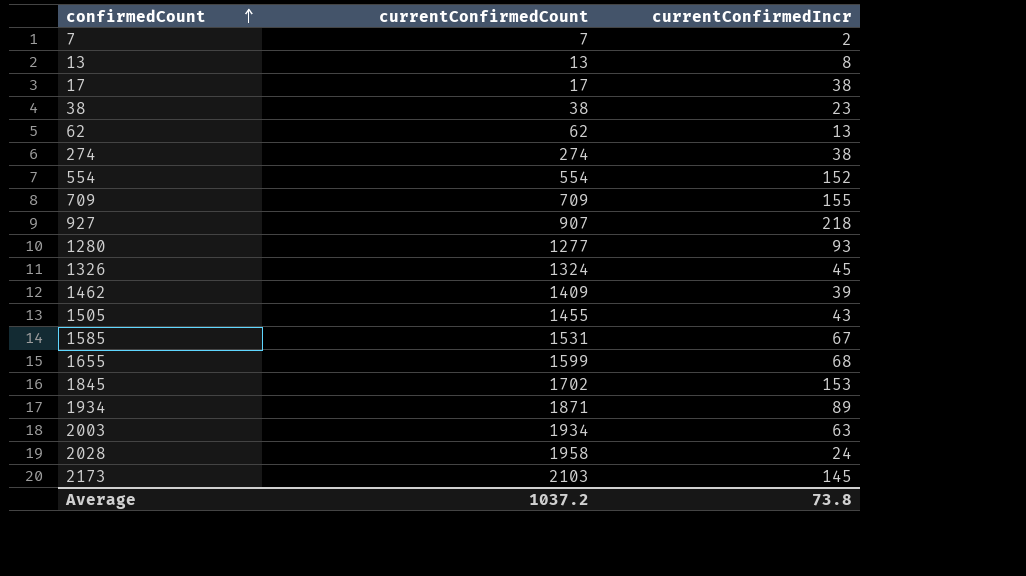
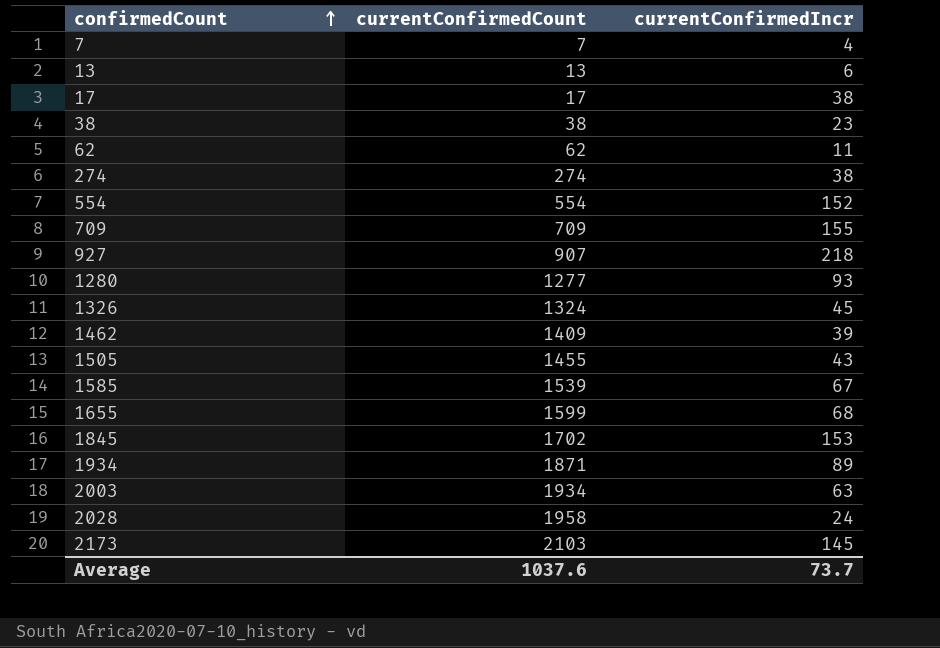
7 | currentConfirmedIncr: 2 -> 4
13 | currentConfirmedIncr: 8 -> 6
62 | currentConfirmedIncr: 13 -> 11
1585 | currentConfirmedCount: 1531 -> 1539
Average | currentConfirmedCount: 1037.2 -> 1037.6
Average | currentConfirmedIncr: 73.8 -> 73.7

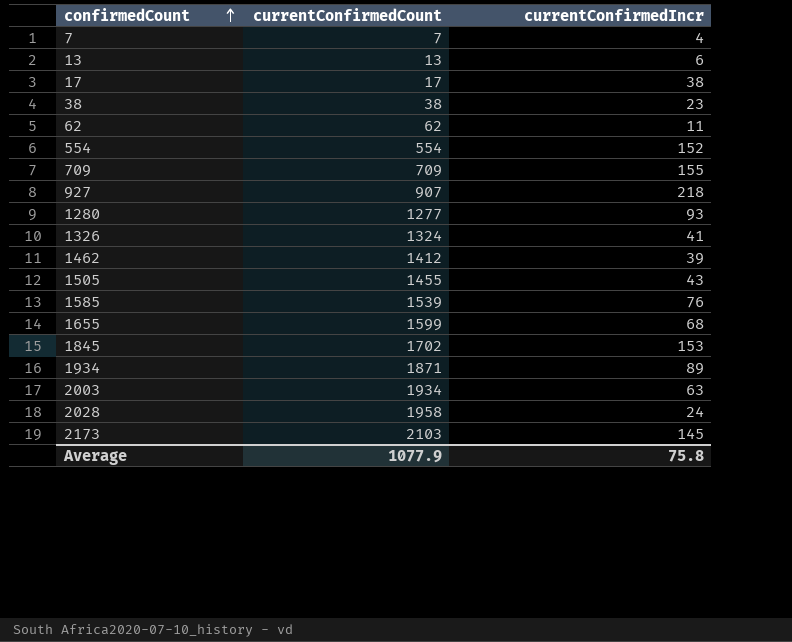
row 274: 274 | 38 -> none
1326 | currentConfirmedIncr: 45 -> 41
1462 | currentConfirmedCount: 1409 -> 1412
1585 | currentConfirmedIncr: 67 -> 76
Average | currentConfirmedCount: 1037.6 -> 1077.9
Average | currentConfirmedIncr: 73.7 -> 75.8

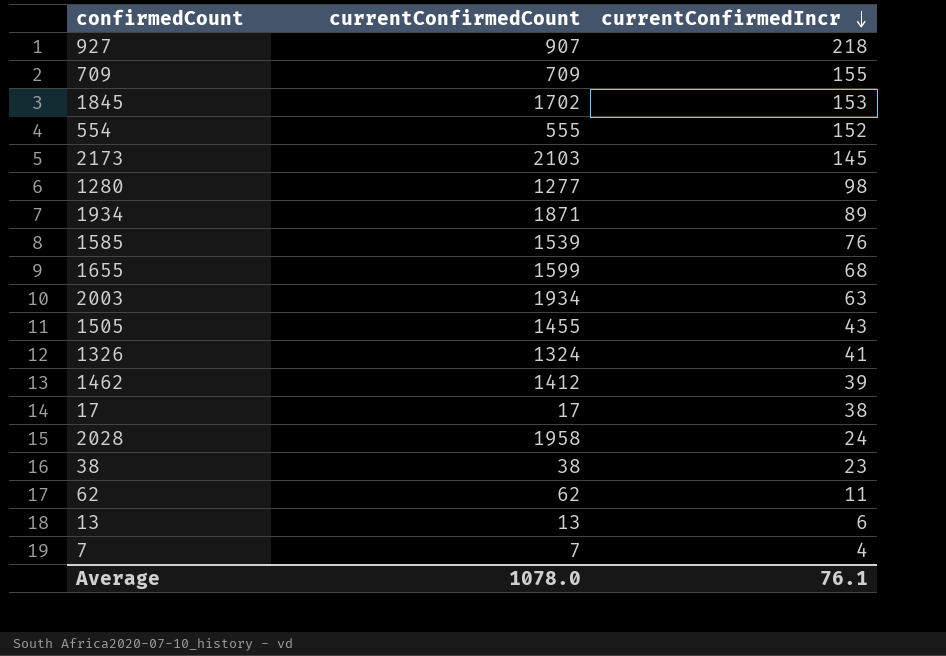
row order: confirmedCount ascending -> currentConfirmedIncr descending
554 | currentConfirmedCount: 554 -> 555
1280 | currentConfirmedIncr: 93 -> 98
Average | currentConfirmedCount: 1077.9 -> 1078.0
Average | currentConfirmedIncr: 75.8 -> 76.1

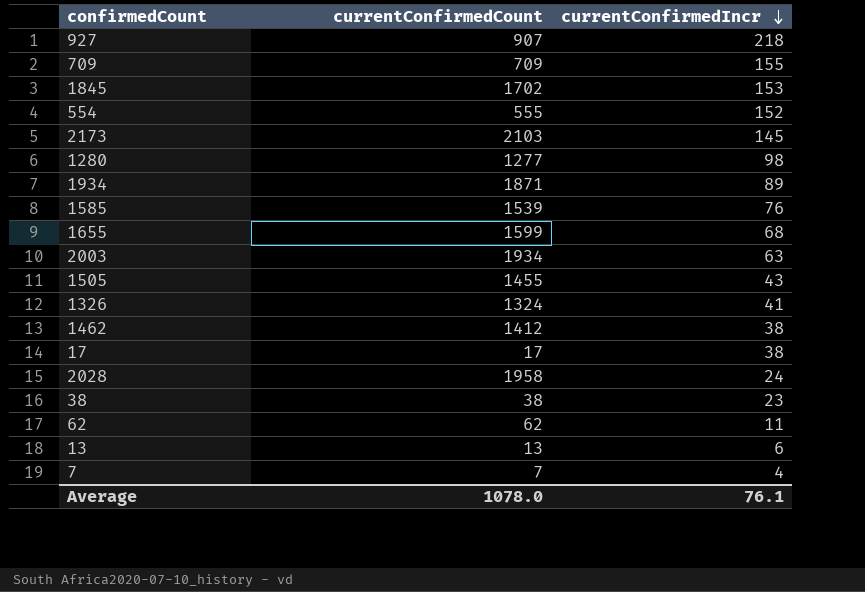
1462 | currentConfirmedIncr: 39 -> 38

